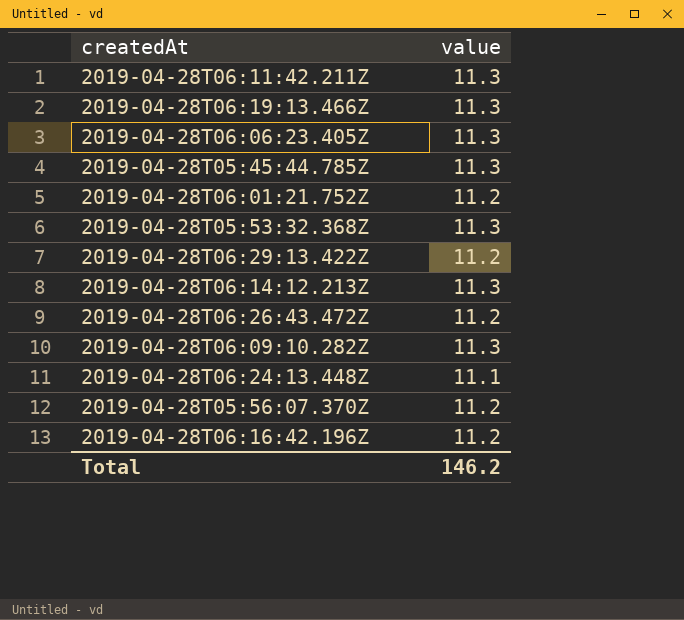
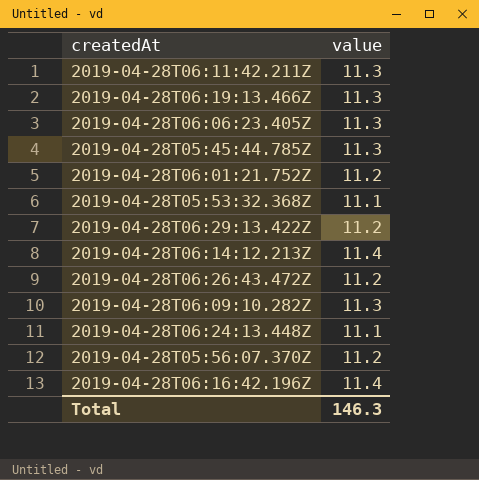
2019-04-28T05:53:32.368Z | value: 11.3 -> 11.1
2019-04-28T06:14:12.213Z | value: 11.3 -> 11.4
2019-04-28T06:16:42.196Z | value: 11.2 -> 11.4
Total | value: 146.2 -> 146.3

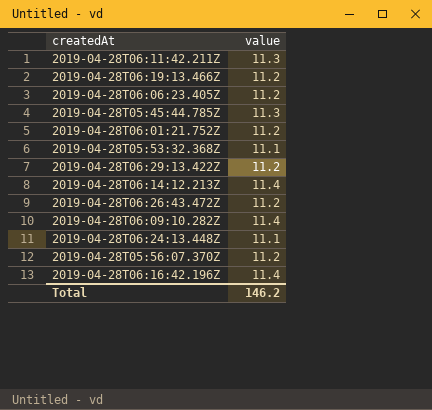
2019-04-28T06:19:13.466Z | value: 11.3 -> 11.2
2019-04-28T06:06:23.405Z | value: 11.3 -> 11.2
2019-04-28T06:09:10.282Z | value: 11.3 -> 11.4
Total | value: 146.3 -> 146.2

